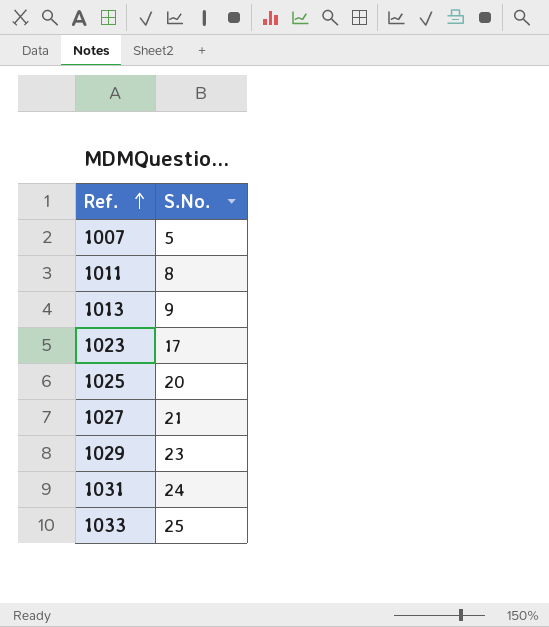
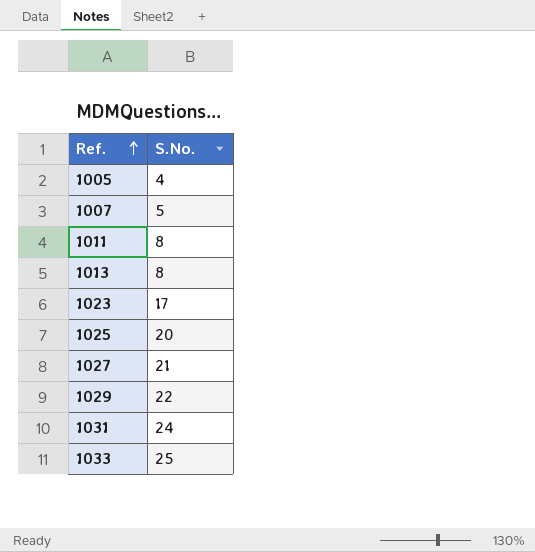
row 1005: none -> 4
1013 | S.No.: 9 -> 8
1029 | S.No.: 23 -> 22

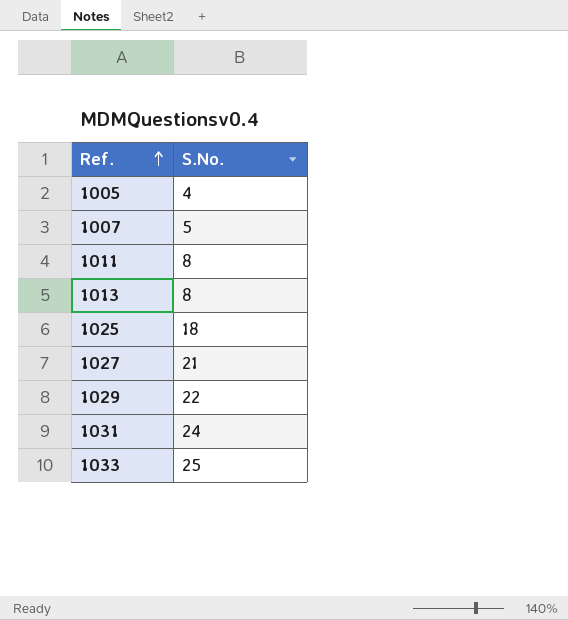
row 1023: 17 -> none
1025 | S.No.: 20 -> 18

